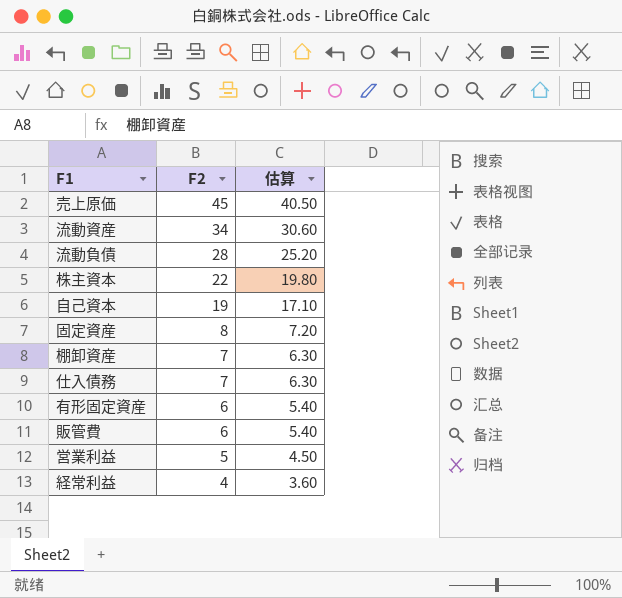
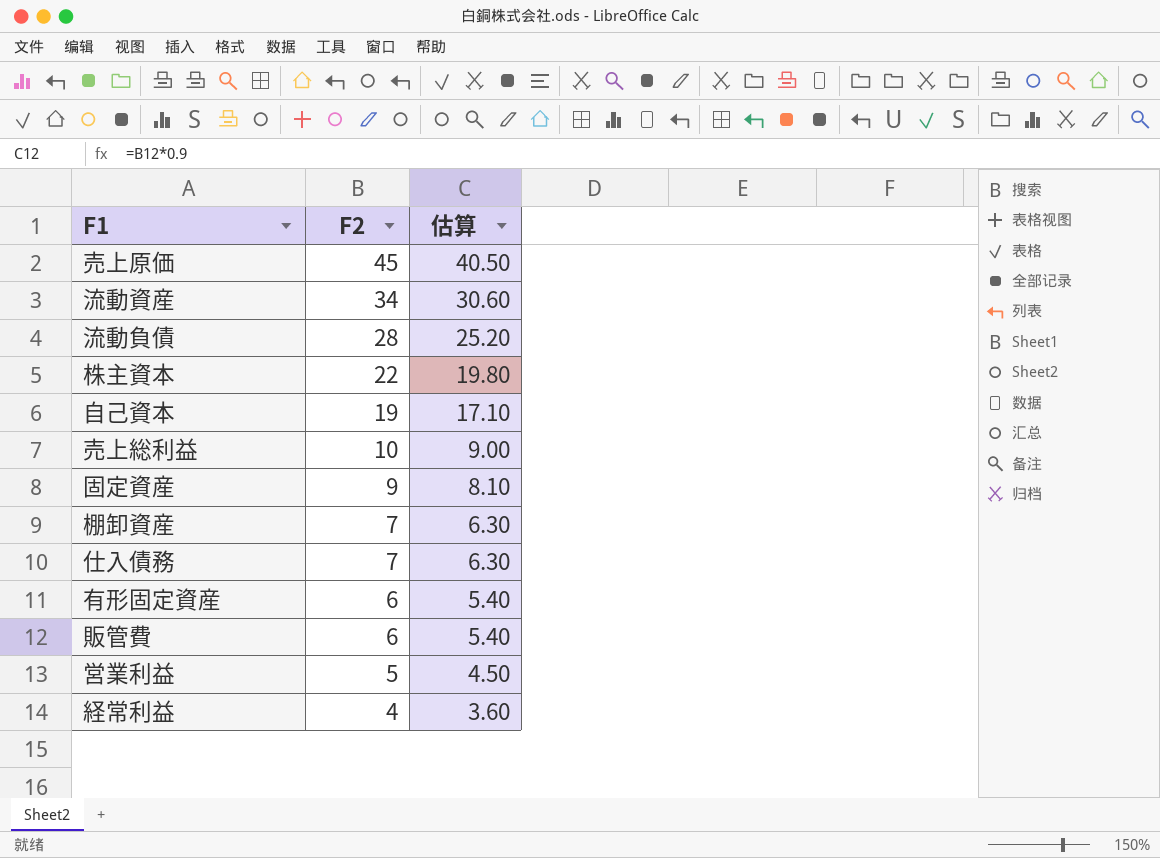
row 売上総利益: none -> 10 | 9.00
固定資産 | F2: 8 -> 9
固定資産 | 估算: 7.20 -> 8.10

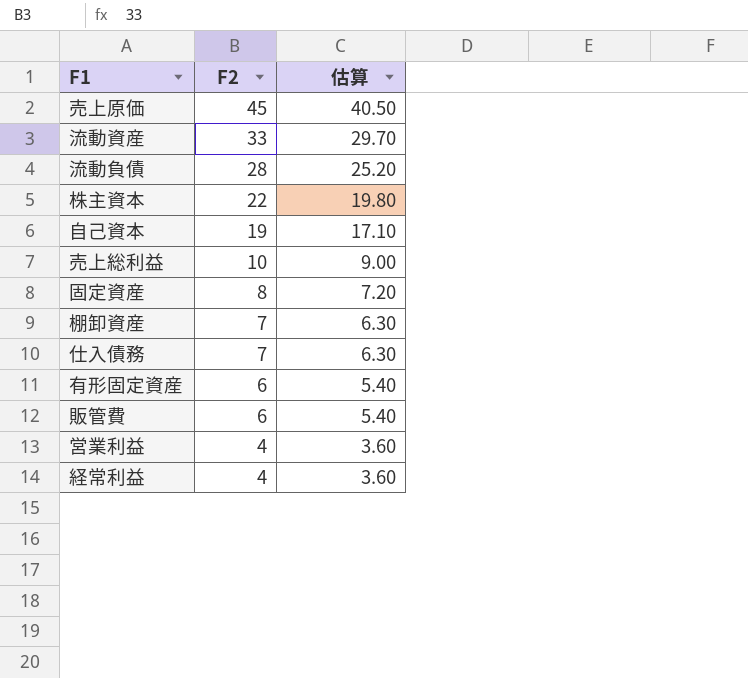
流動資産 | F2: 34 -> 33
流動資産 | 估算: 30.60 -> 29.70
固定資産 | F2: 9 -> 8
固定資産 | 估算: 8.10 -> 7.20
営業利益 | F2: 5 -> 4
営業利益 | 估算: 4.50 -> 3.60

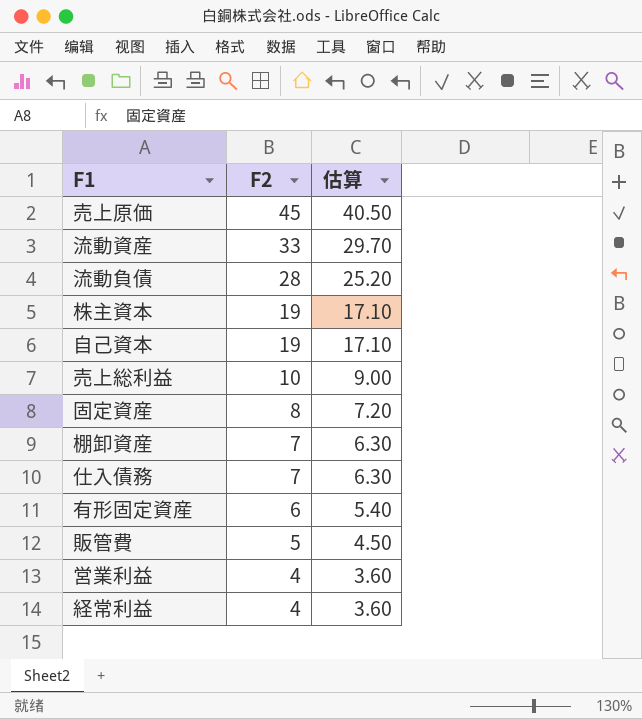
株主資本 | F2: 22 -> 19
株主資本 | 估算: 19.80 -> 17.10
販管費 | F2: 6 -> 5
販管費 | 估算: 5.40 -> 4.50

